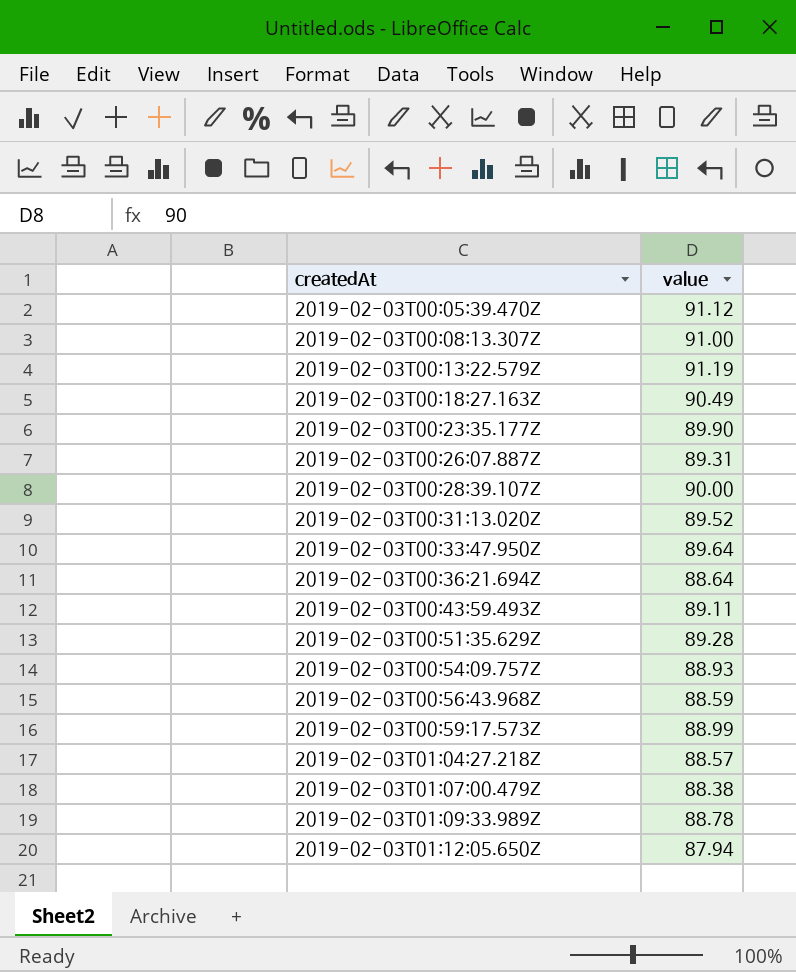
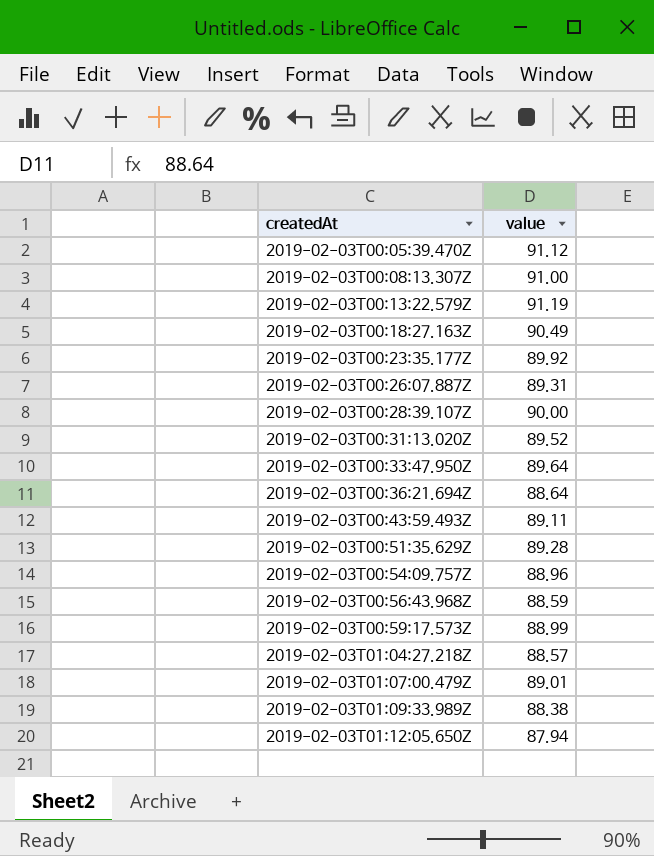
2019-02-03T00:23:35.177Z | value: 89.90 -> 89.92
2019-02-03T00:54:09.757Z | value: 88.93 -> 88.96
2019-02-03T01:07:00.479Z | value: 88.38 -> 89.01
2019-02-03T01:09:33.989Z | value: 88.78 -> 88.38

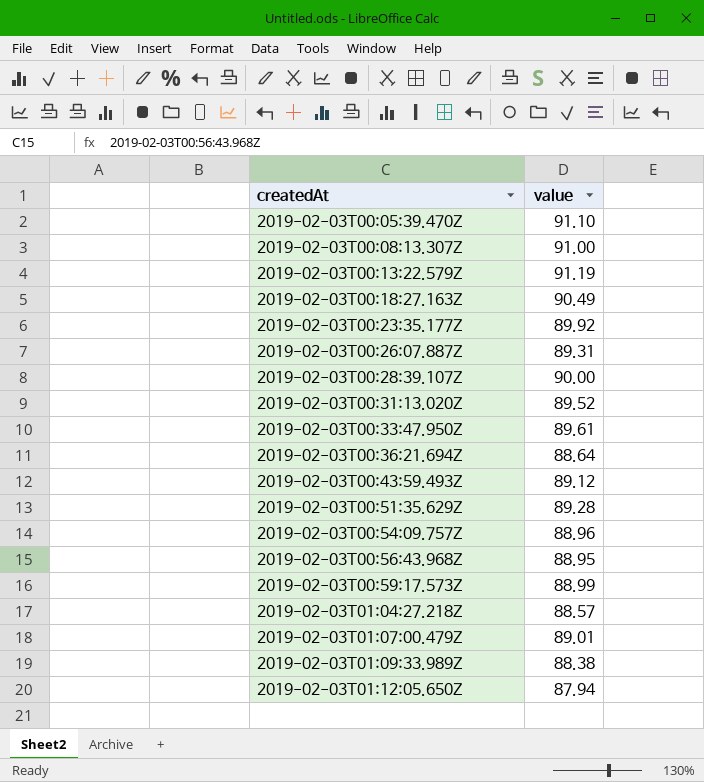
2019-02-03T00:05:39.470Z | value: 91.12 -> 91.10
2019-02-03T00:33:47.950Z | value: 89.64 -> 89.61
2019-02-03T00:43:59.493Z | value: 89.11 -> 89.12
2019-02-03T00:56:43.968Z | value: 88.59 -> 88.95

